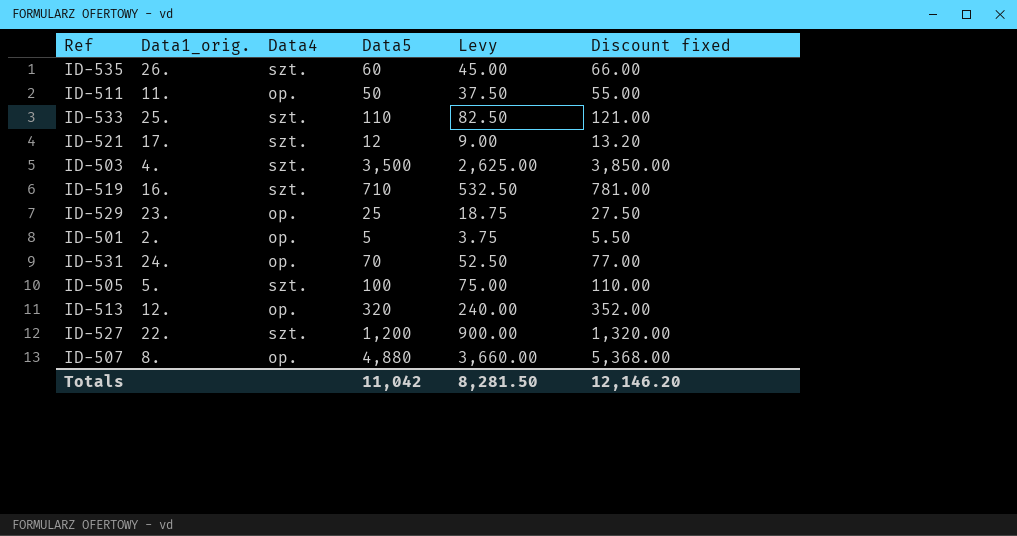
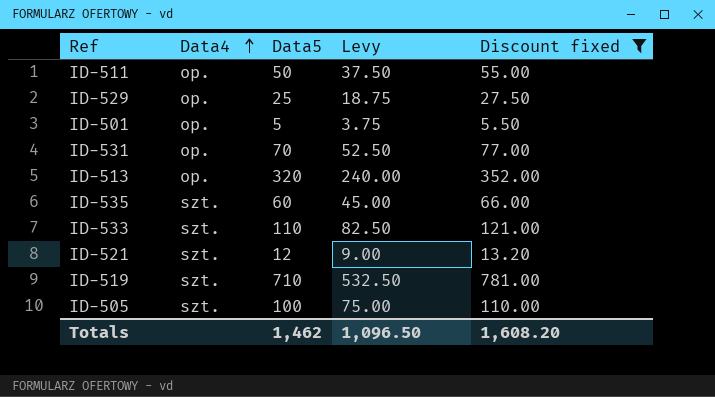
filter: none -> Discount fixed <= 781.00
row order: none -> Data4 ascending
column Data1_orig. | position: 2 -> none
Totals | Data5: 11,042 -> 1,462
Totals | Levy: 8,281.50 -> 1,096.50
Totals | Discount fixed: 12,146.20 -> 1,608.20

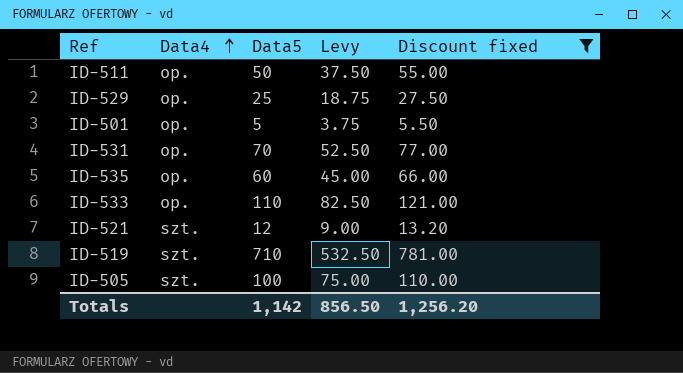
row ID-513: op. | 320 | 240.00 | 352.00 -> none
ID-535 | Data4: szt. -> op.
ID-533 | Data4: szt. -> op.
Totals | Data5: 1,462 -> 1,142
Totals | Levy: 1,096.50 -> 856.50
Totals | Discount fixed: 1,608.20 -> 1,256.20

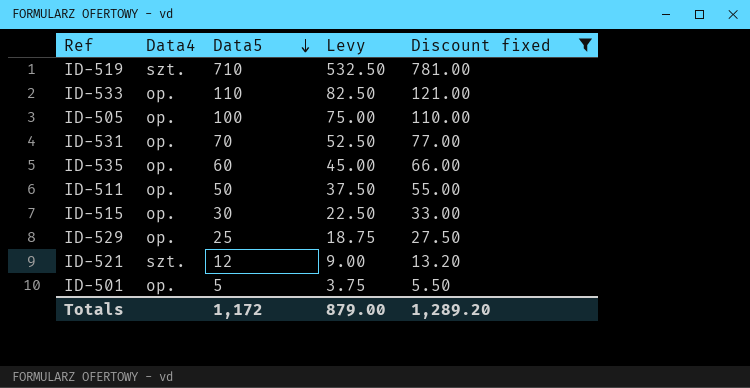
row order: Data4 ascending -> Data5 descending
ID-505 | Data4: szt. -> op.
row ID-515: none -> op. | 30 | 22.50 | 33.00
Totals | Data5: 1,142 -> 1,172
Totals | Levy: 856.50 -> 879.00
Totals | Discount fixed: 1,256.20 -> 1,289.20

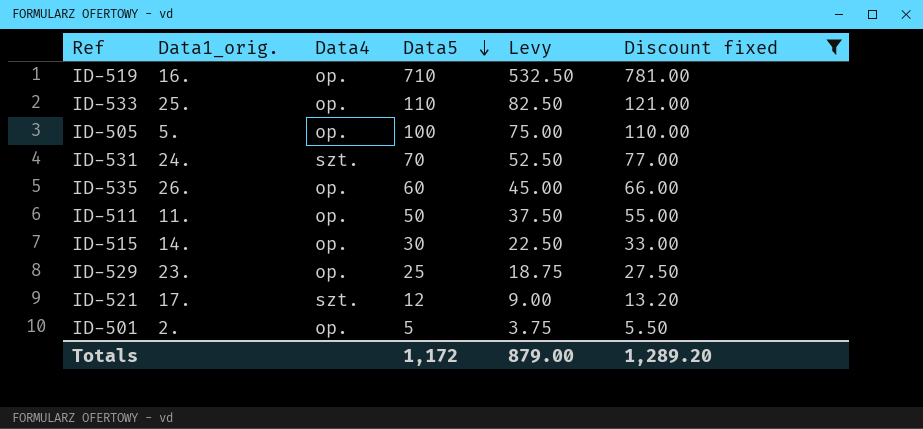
column Data1_orig. | position: none -> 2
ID-519 | Data4: szt. -> op.
ID-531 | Data4: op. -> szt.

